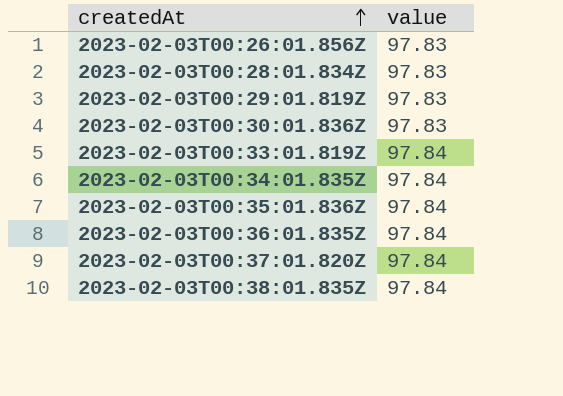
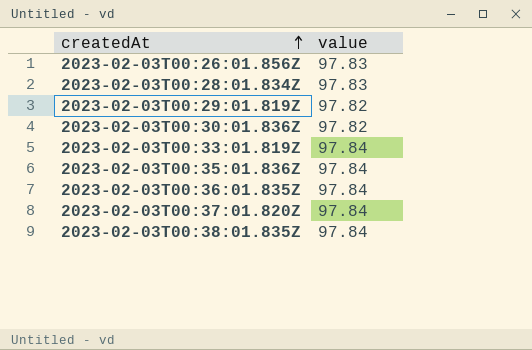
row 2023-02-03T00:34:01.835Z: 97.84 -> none
2023-02-03T00:29:01.819Z | value: 97.83 -> 97.82
2023-02-03T00:30:01.836Z | value: 97.83 -> 97.82

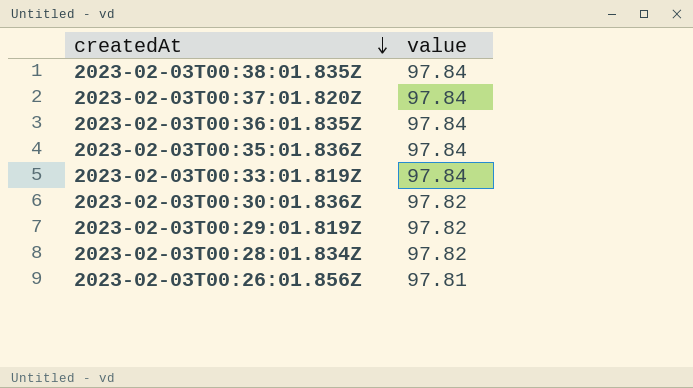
row order: createdAt ascending -> createdAt descending
2023-02-03T00:28:01.834Z | value: 97.83 -> 97.82
2023-02-03T00:26:01.856Z | value: 97.83 -> 97.81

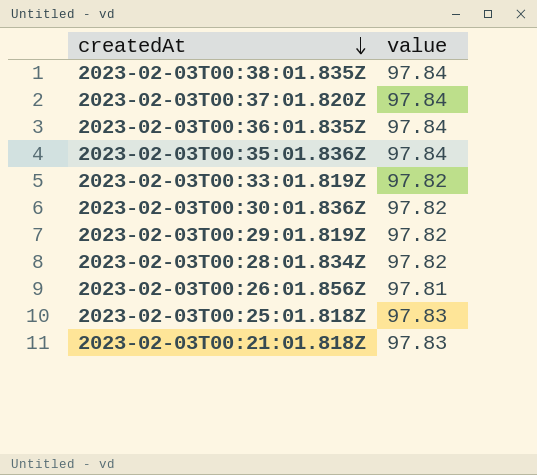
2023-02-03T00:33:01.819Z | value: 97.84 -> 97.82
row 2023-02-03T00:25:01.818Z: none -> 97.83
row 2023-02-03T00:21:01.818Z: none -> 97.83

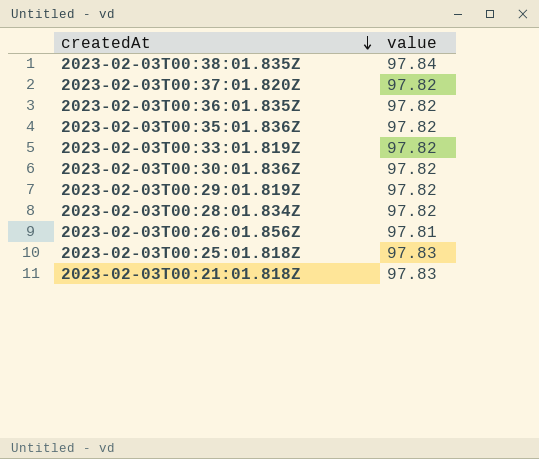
2023-02-03T00:37:01.820Z | value: 97.84 -> 97.82
2023-02-03T00:36:01.835Z | value: 97.84 -> 97.82
2023-02-03T00:35:01.836Z | value: 97.84 -> 97.82

